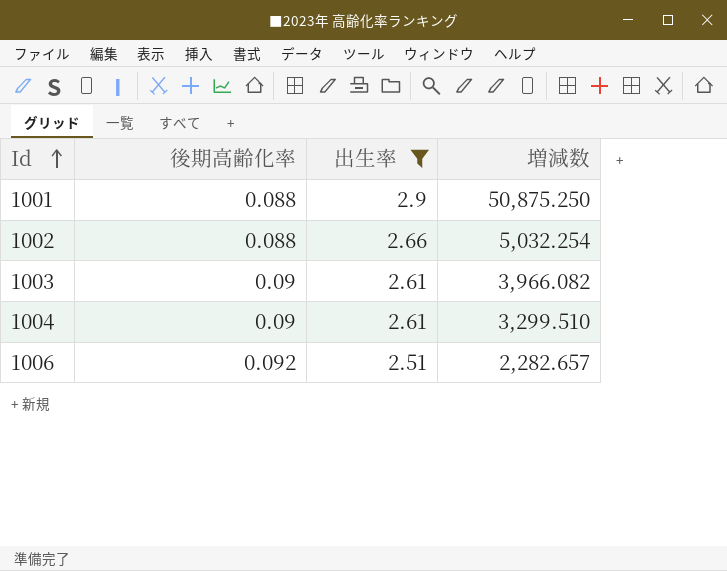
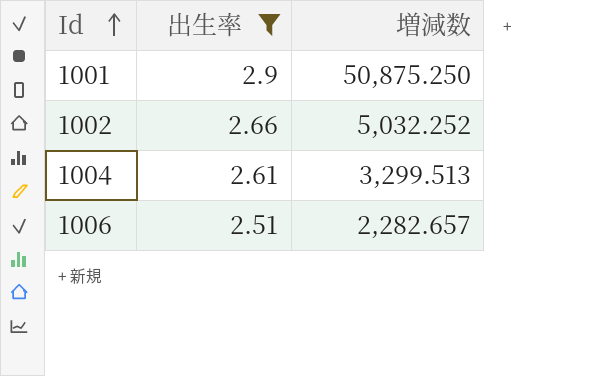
column 後期高齢化率 | position: 2 -> none
row 1003: 0.09 | 2.61 | 3,966.082 -> none
1002 | 増減数: 5,032.254 -> 5,032.252
1004 | 増減数: 3,299.510 -> 3,299.513

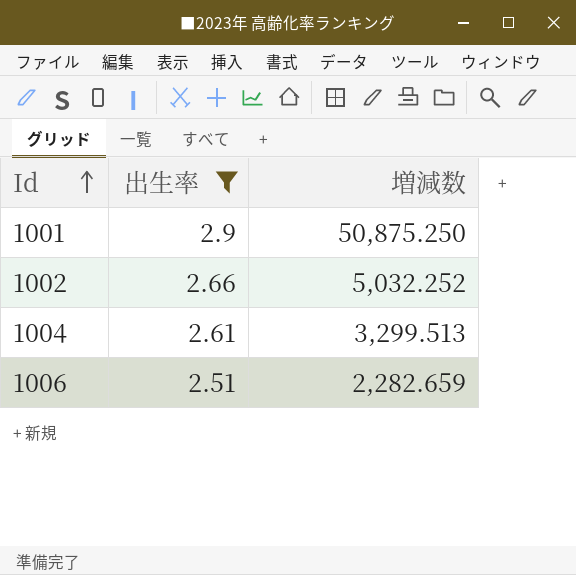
1006 | 増減数: 2,282.657 -> 2,282.659

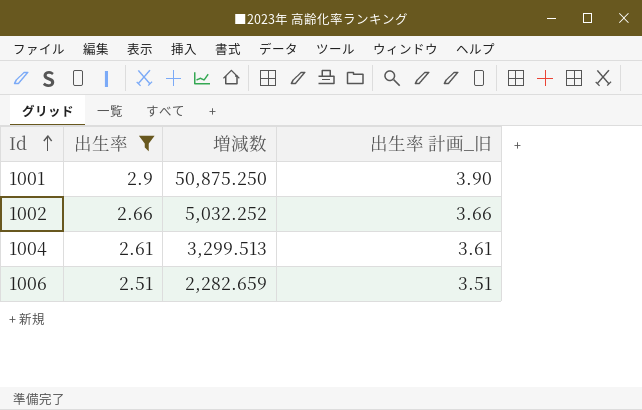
column 出生率 計画_旧 | formula: none -> [出生率] + 1

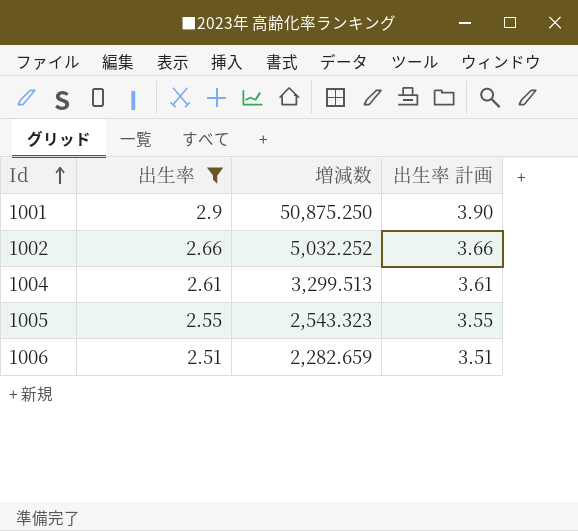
column name: 出生率 計画_旧 -> 出生率 計画
row 1005: none -> 2.55 | 2,543.323 | 3.55

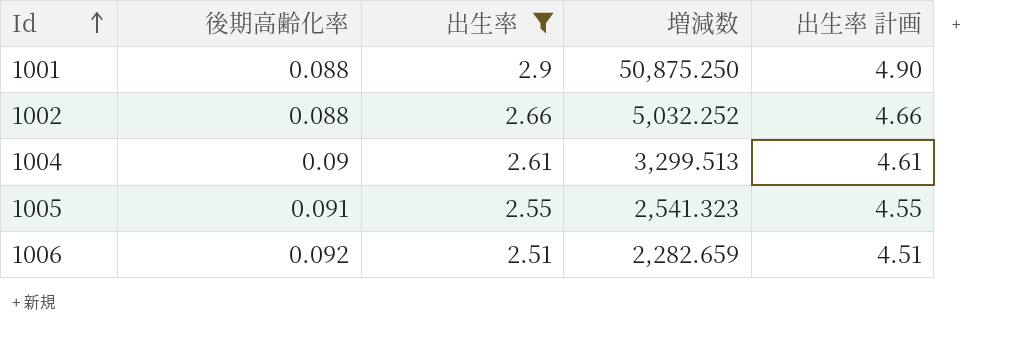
column 後期高齢化率 | position: none -> 2
column 出生率 計画 | formula: [出生率] + 1 -> [出生率] + 2
1005 | 増減数: 2,543.323 -> 2,541.323

